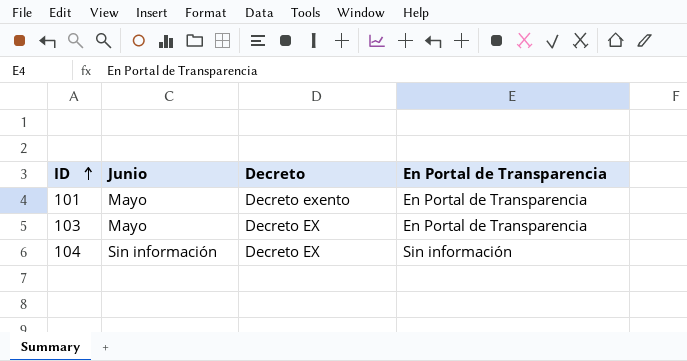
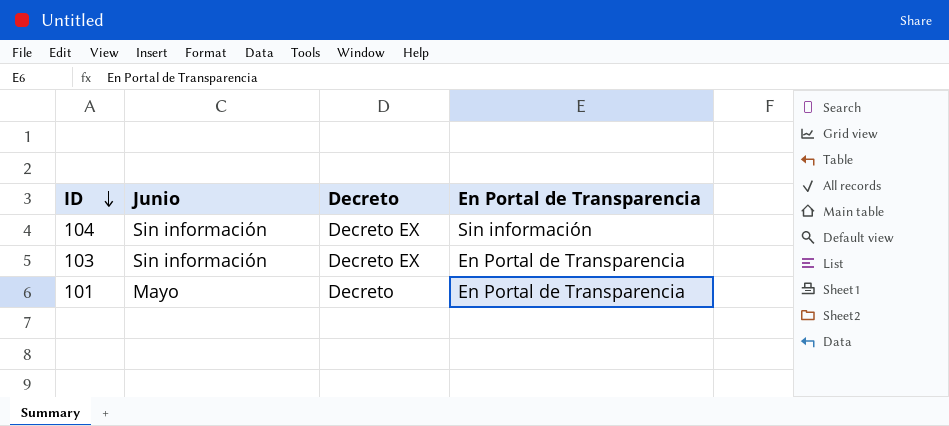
row order: ID ascending -> ID descending
103 | Junio: Mayo -> Sin información
101 | Decreto: Decreto exento -> Decreto

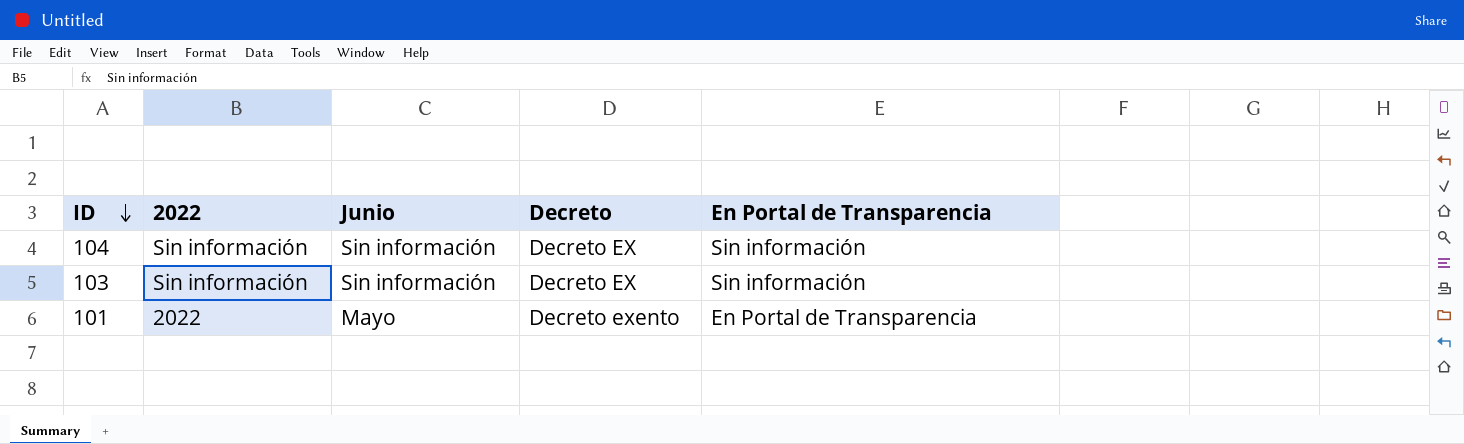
column 2022 | position: none -> 2
103 | En Portal de Transparencia: En Portal de Transparencia -> Sin información
101 | Decreto: Decreto -> Decreto exento

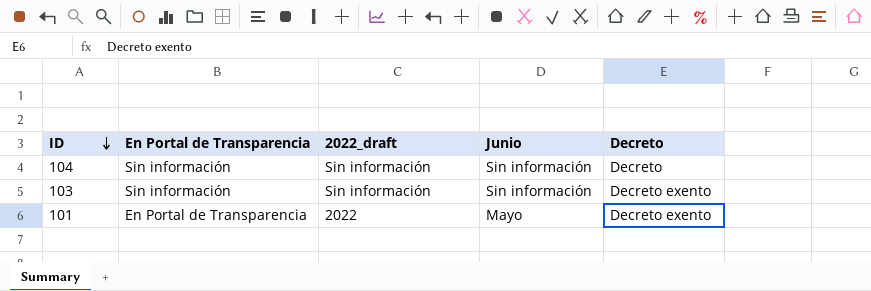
column En Portal de Transparencia | position: 5 -> 2
column name: 2022 -> 2022_draft
104 | Decreto: Decreto EX -> Decreto
103 | Decreto: Decreto EX -> Decreto exento

